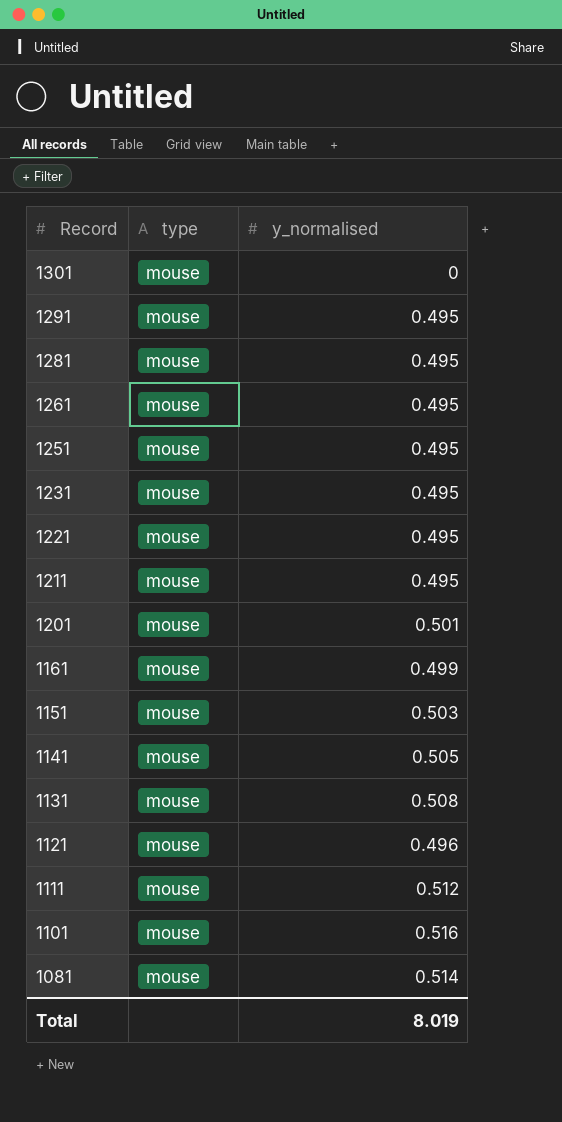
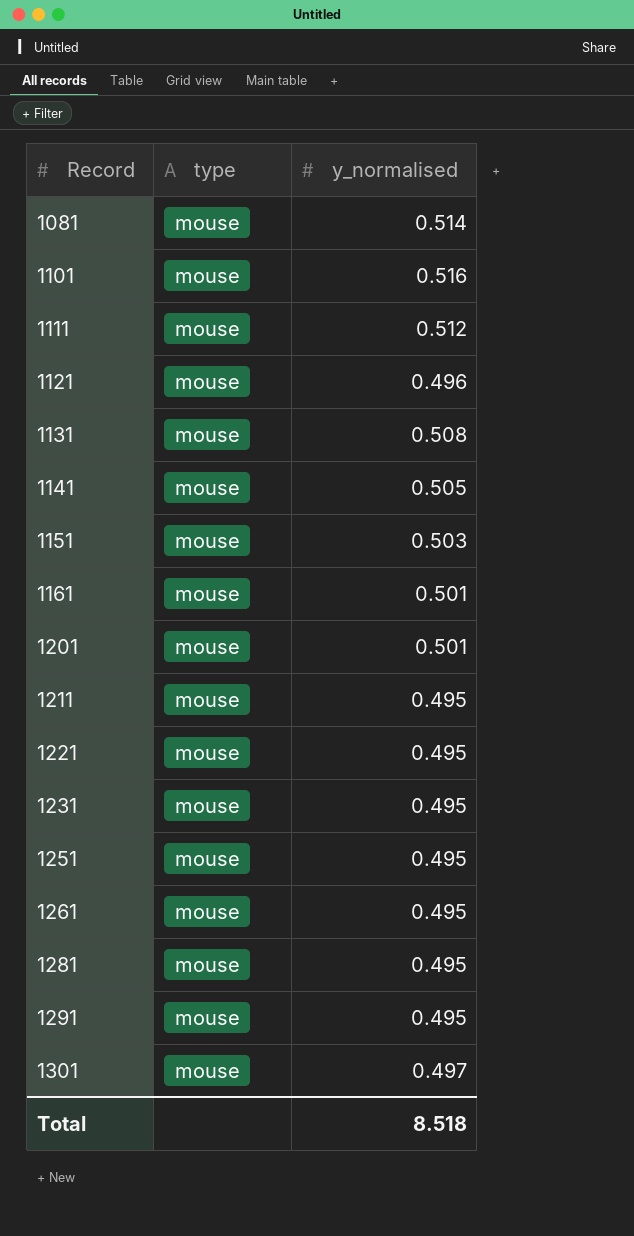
row order: Record descending -> Record ascending
1161 | y_normalised: 0.499 -> 0.501
1301 | y_normalised: 0 -> 0.497
Total | y_normalised: 8.019 -> 8.518

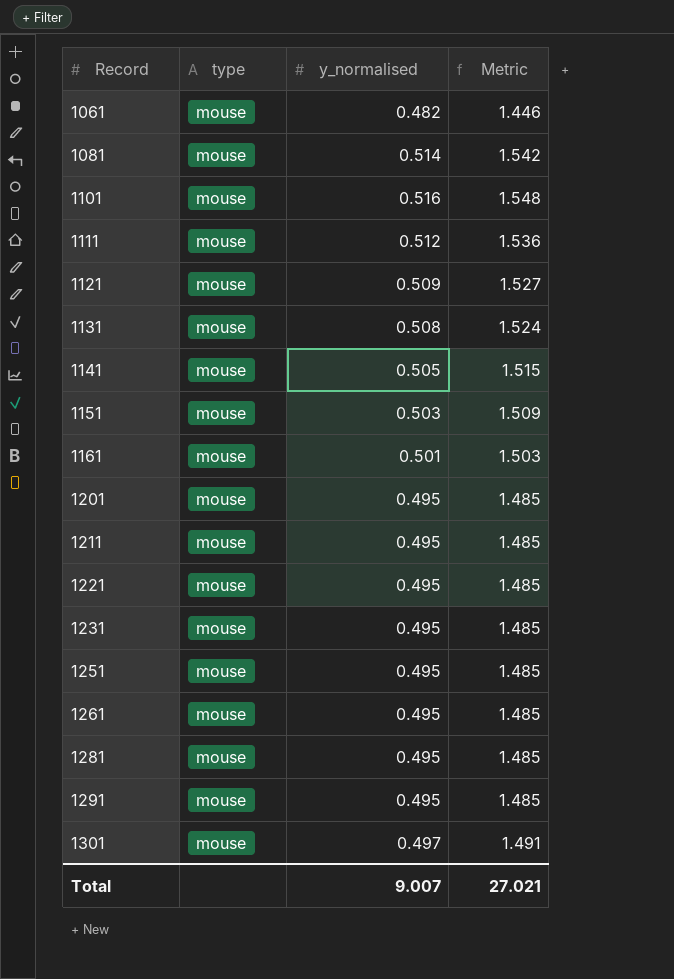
column Metric | formula: none -> [y_normalised] * 3
row 1061: none -> mouse | 0.482 | 1.446
1121 | y_normalised: 0.496 -> 0.509
1201 | y_normalised: 0.501 -> 0.495
Total | y_normalised: 8.518 -> 9.007

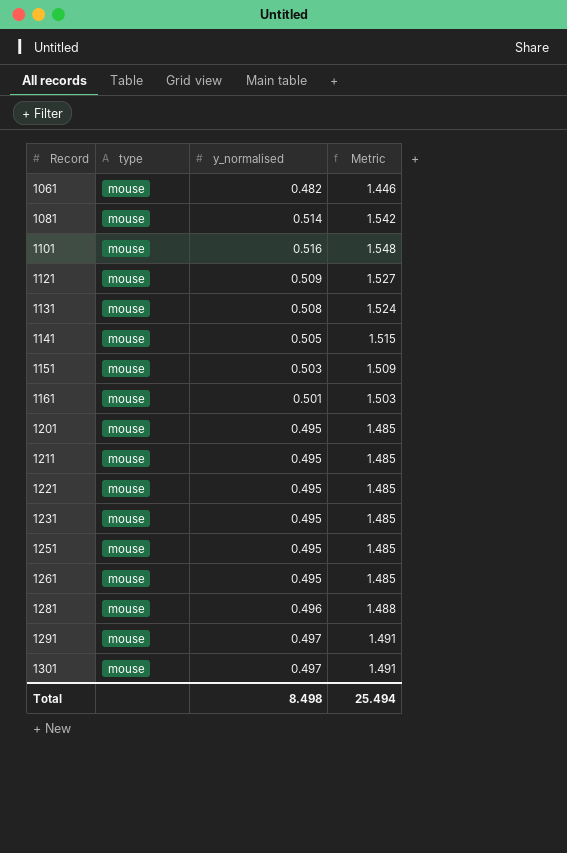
row 1111: mouse | 0.512 | 1.536 -> none
1281 | y_normalised: 0.495 -> 0.496
1281 | Metric: 1.485 -> 1.488
1291 | y_normalised: 0.495 -> 0.497
1291 | Metric: 1.485 -> 1.491
Total | y_normalised: 9.007 -> 8.498
Total | Metric: 27.021 -> 25.494

